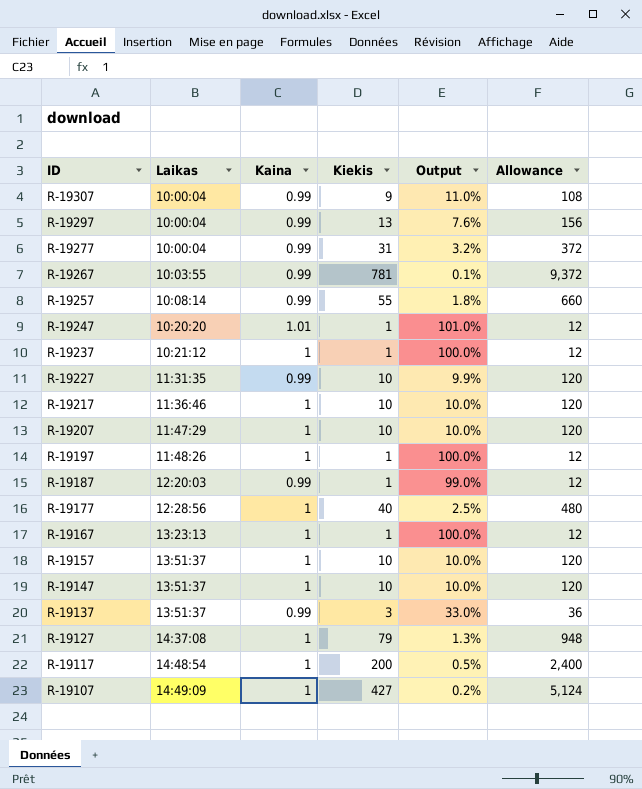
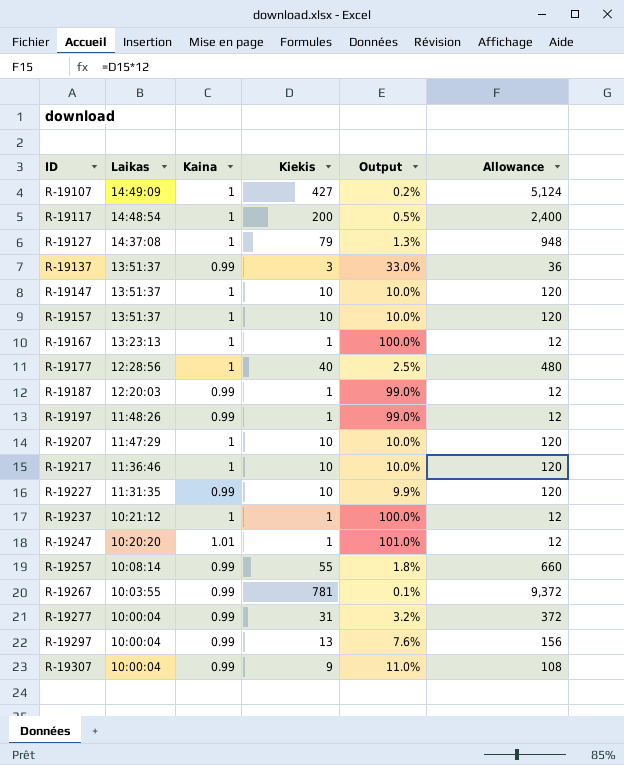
row order: ID descending -> ID ascending
R-19197 | Kaina: 1 -> 0.99
R-19197 | Output: 100.0% -> 99.0%

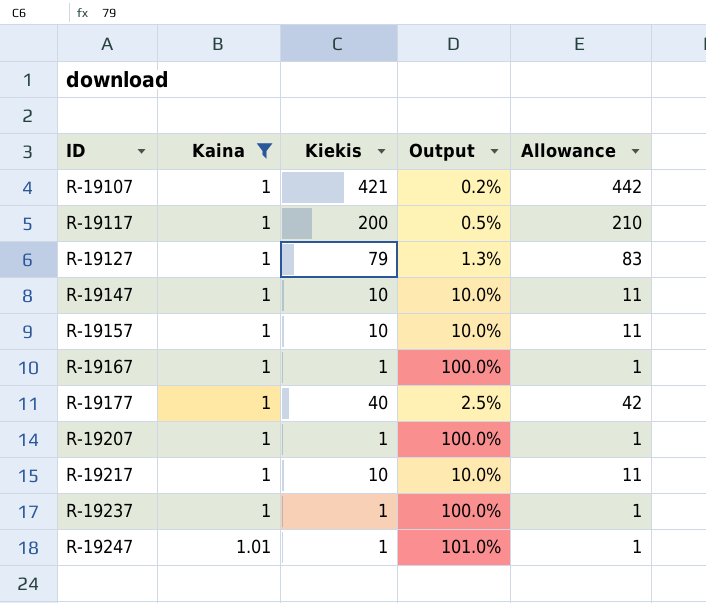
filter: none -> Kaina != 0.99
column Laikas | position: 2 -> none
column Allowance | formula: [Kiekis] * 12 -> [Kiekis] * 1.05
R-19107 | Kiekis: 427 -> 421
R-19207 | Kiekis: 10 -> 1
R-19207 | Output: 10.0% -> 100.0%

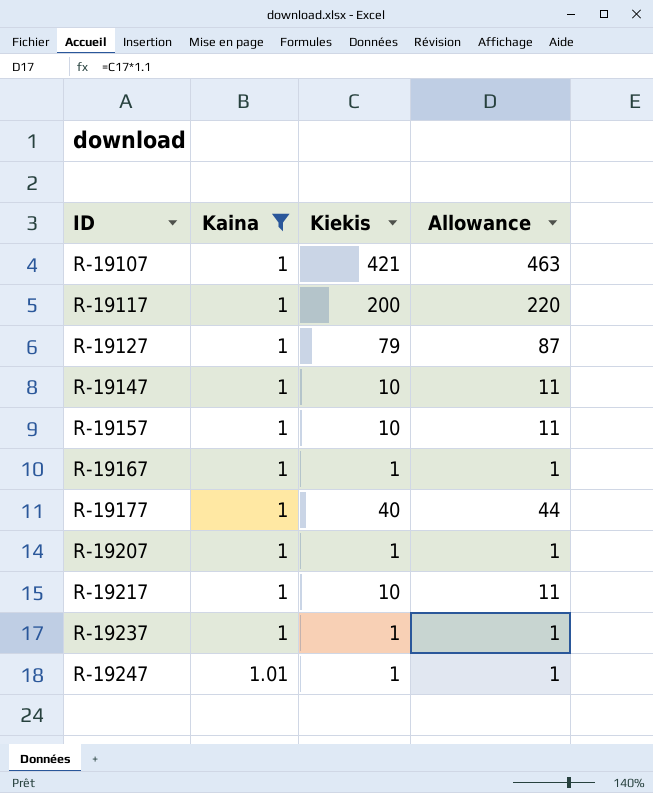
column Output | formula: [Kaina] / [Kiekis] -> none
column Allowance | formula: [Kiekis] * 1.05 -> [Kiekis] * 1.1

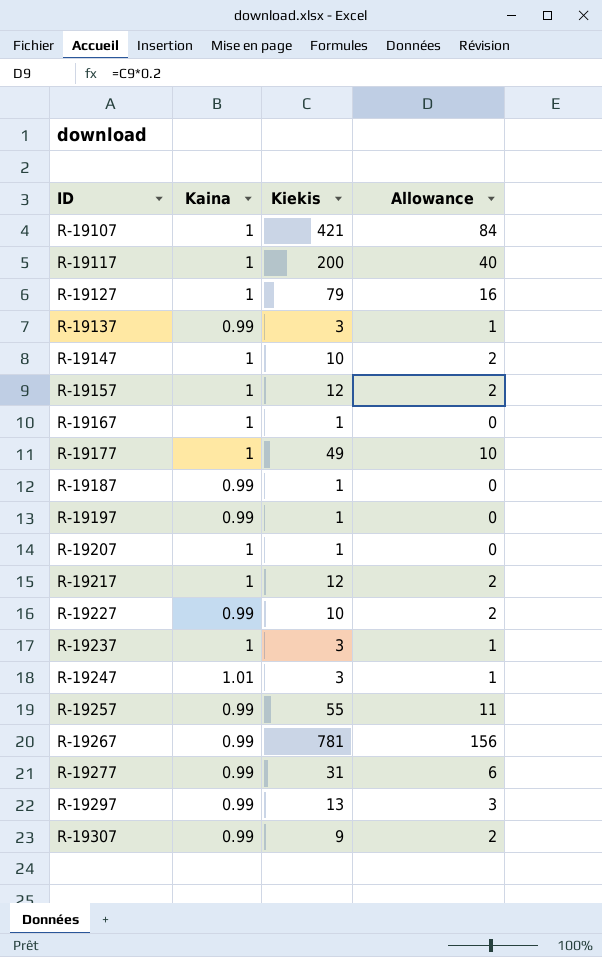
filter: Kaina != 0.99 -> none
column Allowance | formula: [Kiekis] * 1.1 -> [Kiekis] * 0.2
R-19157 | Kiekis: 10 -> 12
R-19177 | Kiekis: 40 -> 49
R-19217 | Kiekis: 10 -> 12
R-19237 | Kiekis: 1 -> 3
R-19247 | Kiekis: 1 -> 3

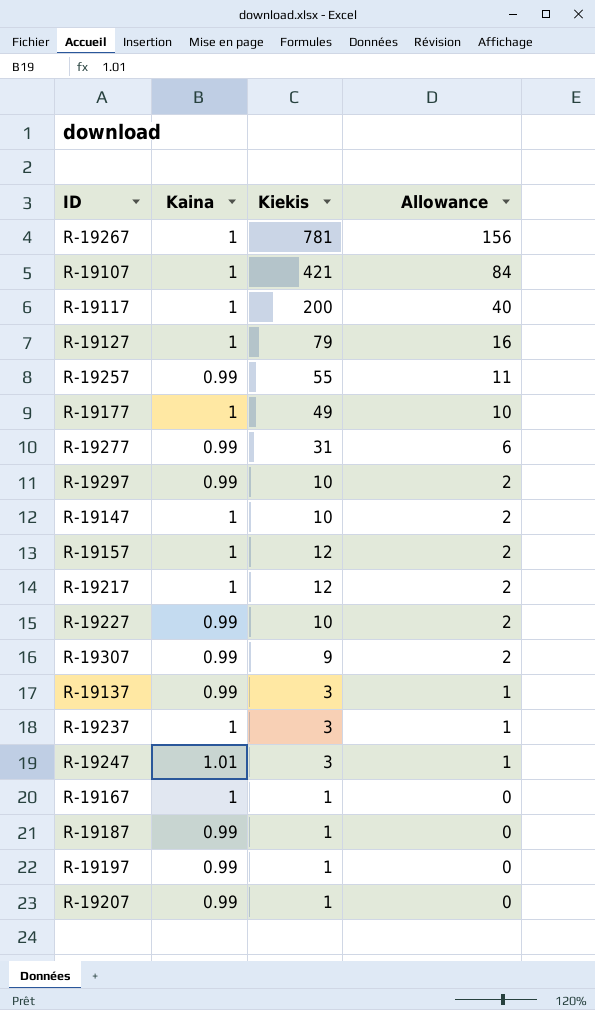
row order: ID ascending -> Allowance descending
R-19267 | Kaina: 0.99 -> 1
R-19297 | Kiekis: 13 -> 10
R-19297 | Allowance: 3 -> 2
R-19207 | Kaina: 1 -> 0.99

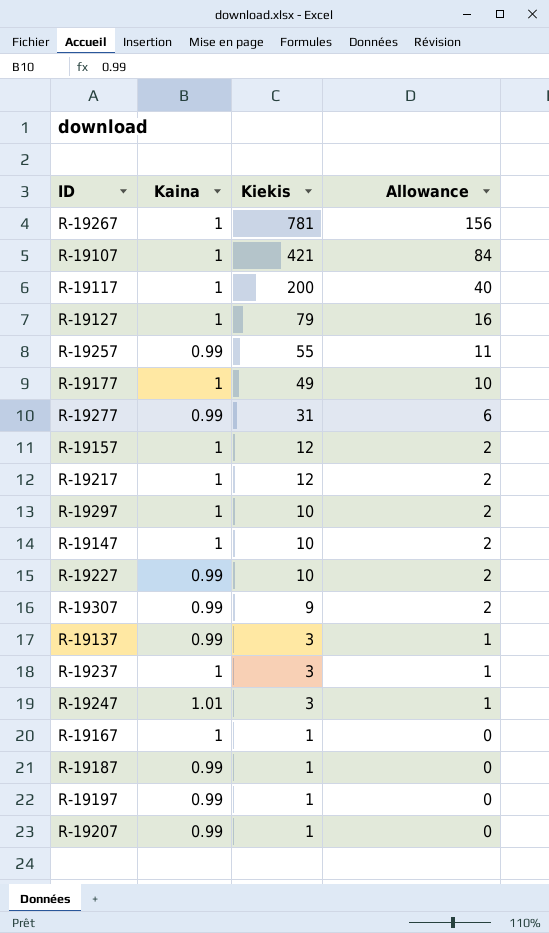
row order: Allowance descending -> Kiekis descending
R-19297 | Kaina: 0.99 -> 1

